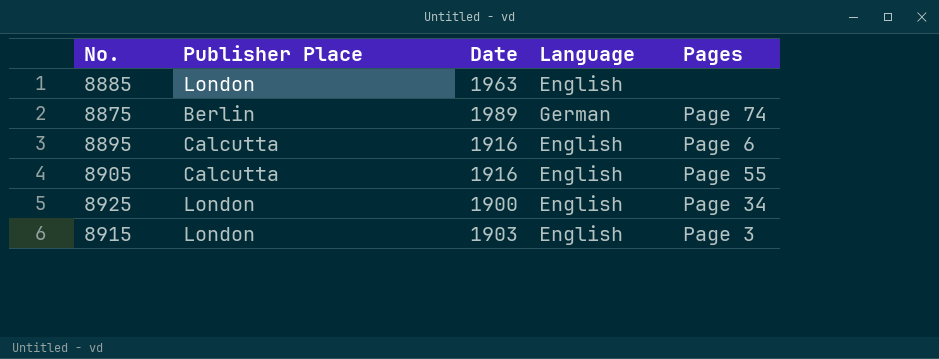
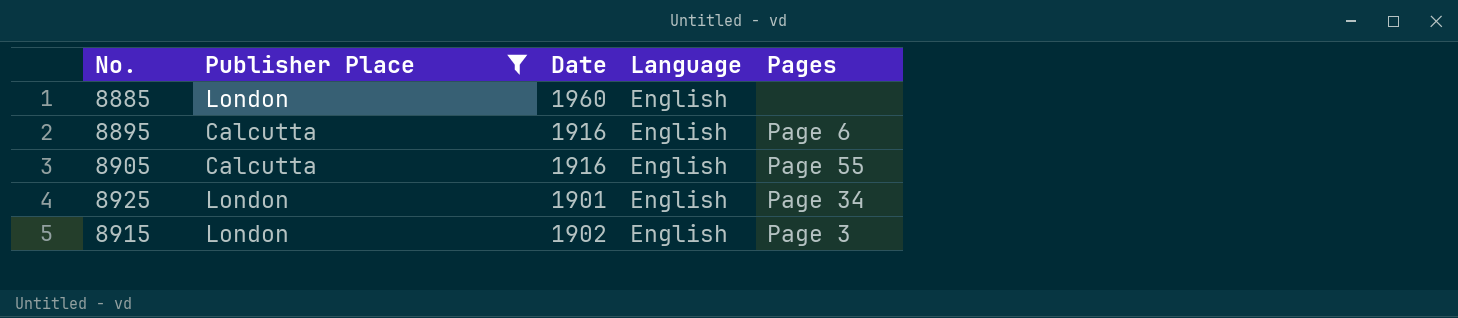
filter: none -> Publisher Place != Berlin
8885 | Date: 1963 -> 1960
8925 | Date: 1900 -> 1901
8915 | Date: 1903 -> 1902

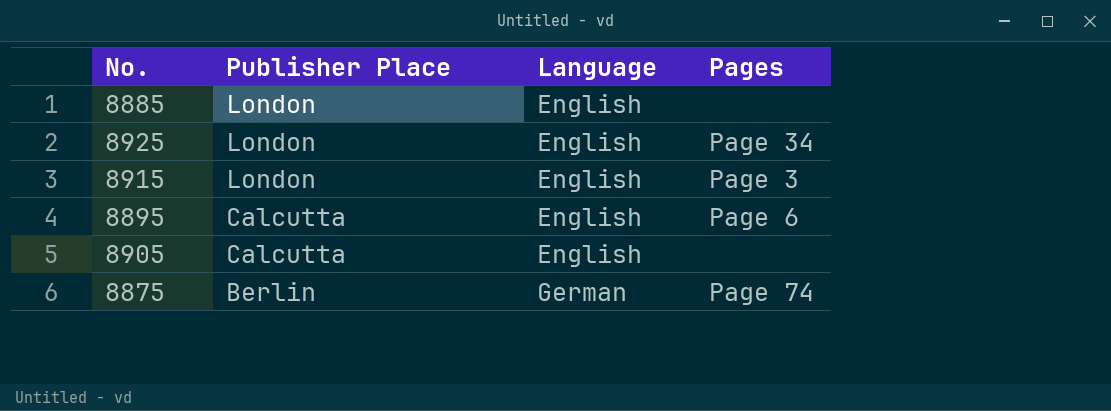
filter: Publisher Place != Berlin -> none
row order: none -> Publisher Place descending
column Date | position: 3 -> none
8905 | Pages: Page 55 -> none

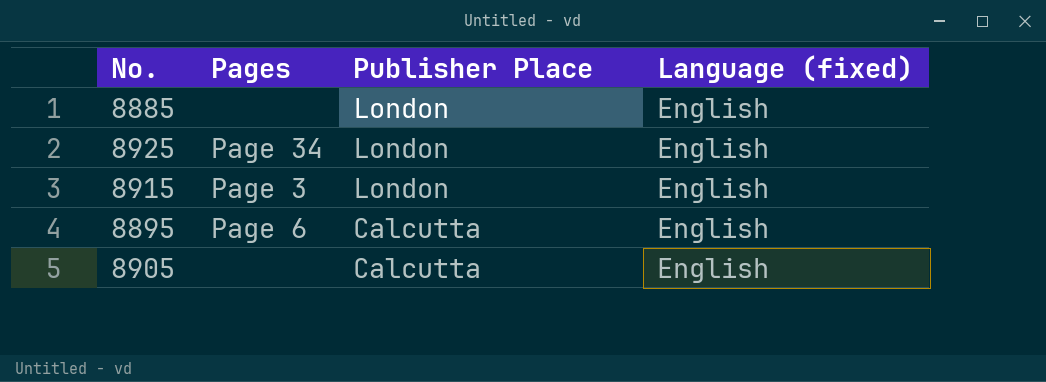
column Pages | position: 4 -> 2
column name: Language -> Language (fixed)
row 8875: Berlin | German | Page 74 -> none

